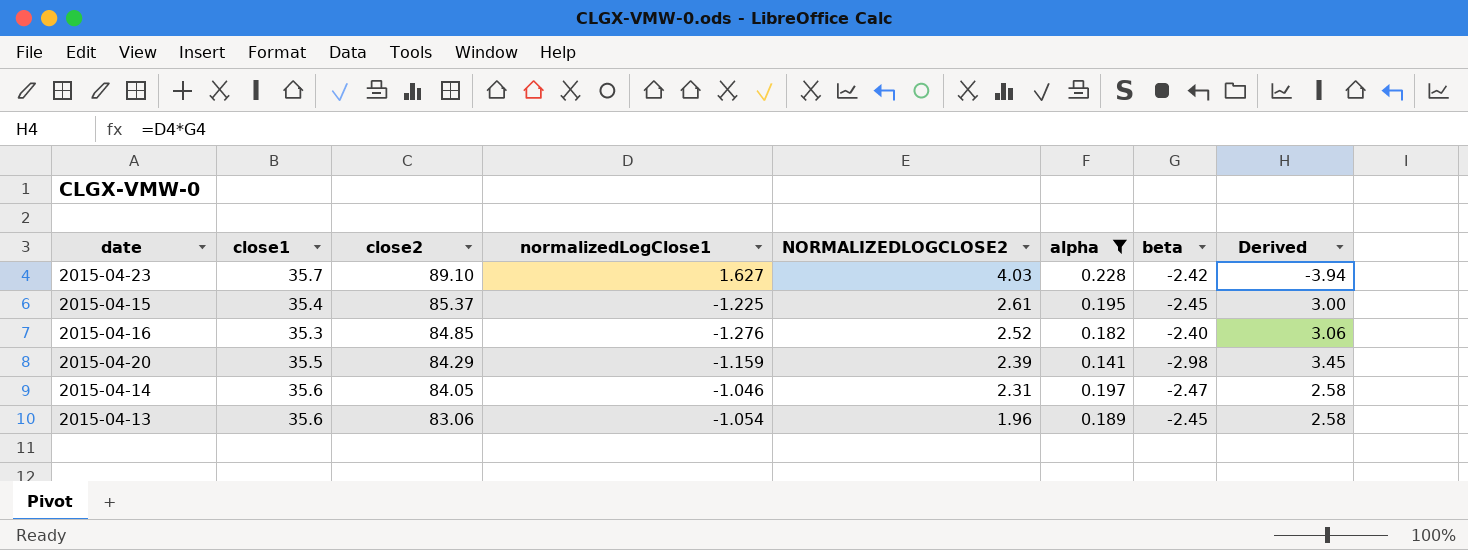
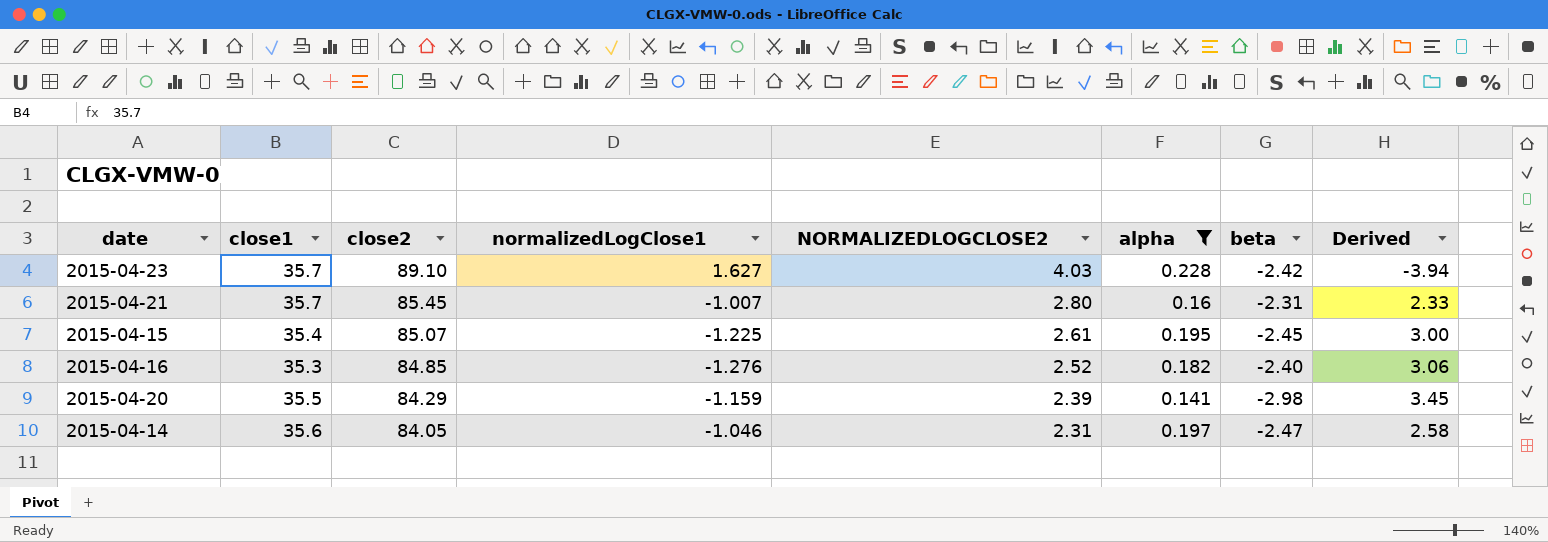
row 2015-04-13: 35.6 | 83.06 | -1.054 | 1.96 | 0.189 | -2.45 | 2.58 -> none
row 2015-04-21: none -> 35.7 | 85.45 | -1.007 | 2.80 | 0.16 | -2.31 | 2.33
2015-04-15 | close2: 85.37 -> 85.07

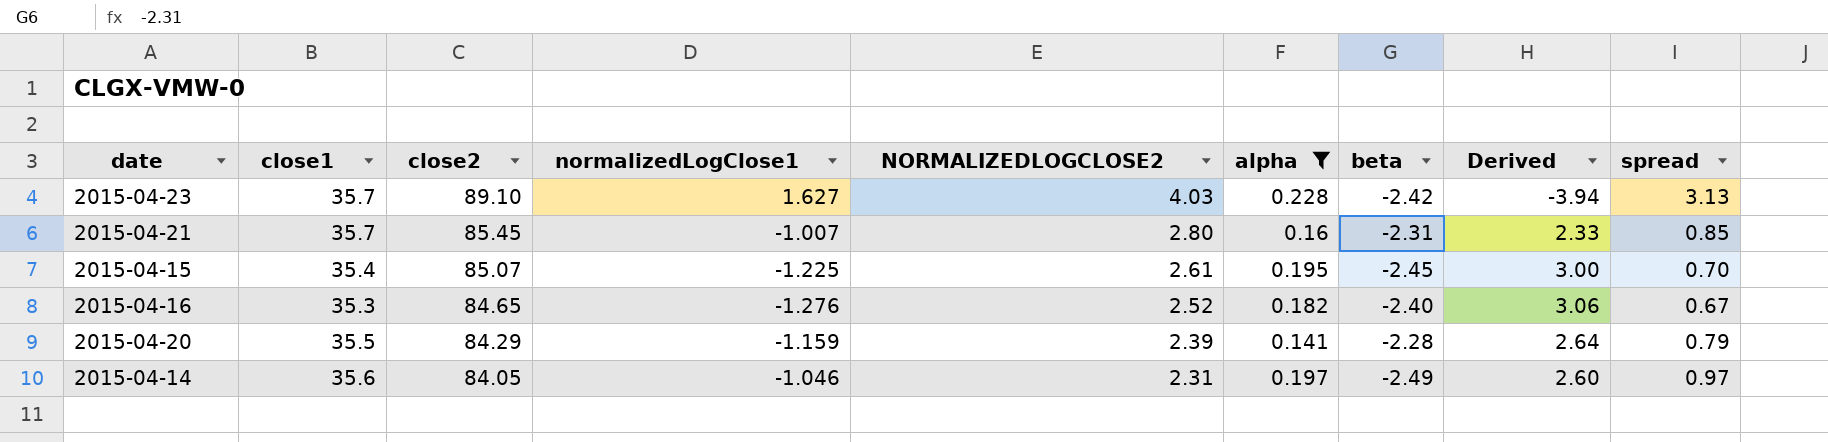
column spread | position: none -> 9
2015-04-16 | close2: 84.85 -> 84.65
2015-04-20 | beta: -2.98 -> -2.28
2015-04-20 | Derived: 3.45 -> 2.64
2015-04-14 | beta: -2.47 -> -2.49
2015-04-14 | Derived: 2.58 -> 2.60

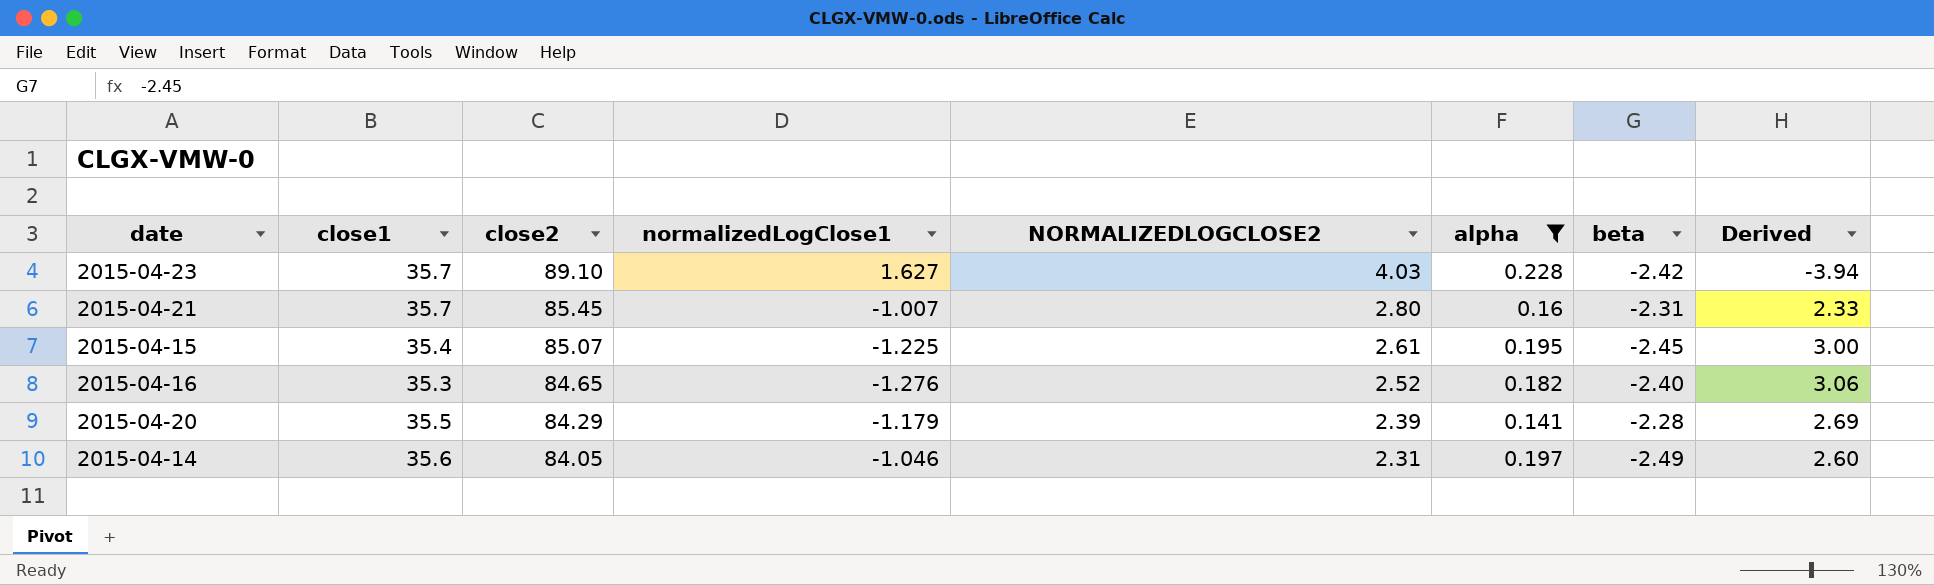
column spread | position: 9 -> none
2015-04-20 | normalizedLogClose1: -1.159 -> -1.179
2015-04-20 | Derived: 2.64 -> 2.69

